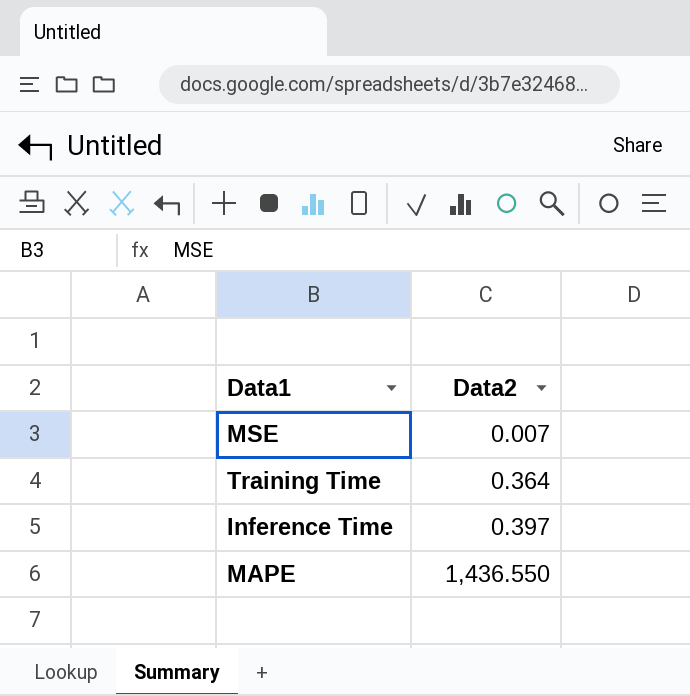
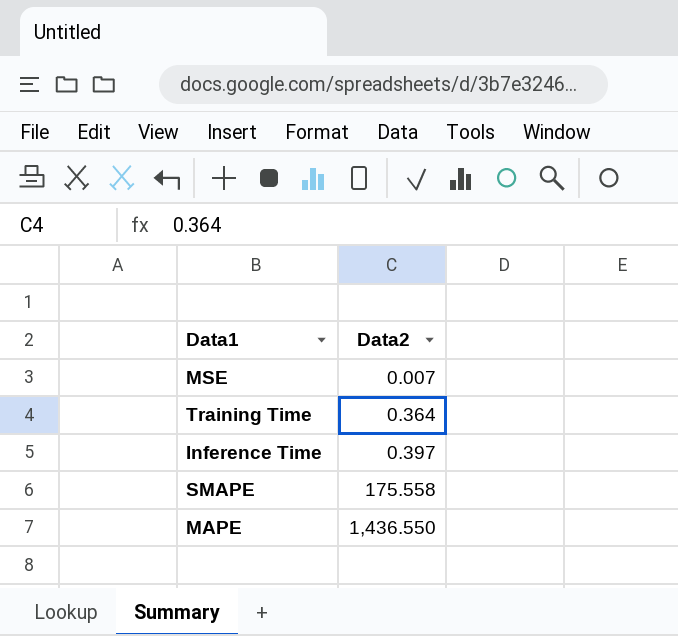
row SMAPE: none -> 175.558

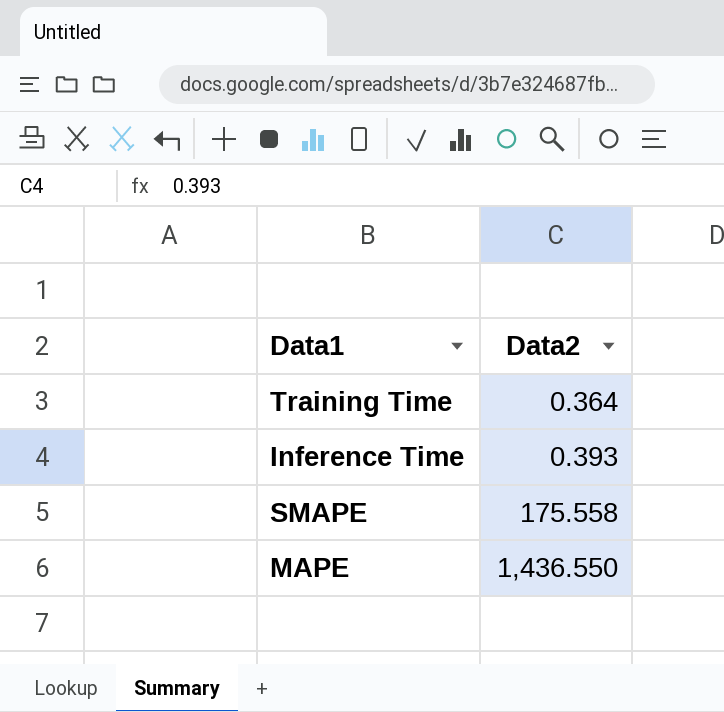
row MSE: 0.007 -> none
Inference Time | Data2: 0.397 -> 0.393

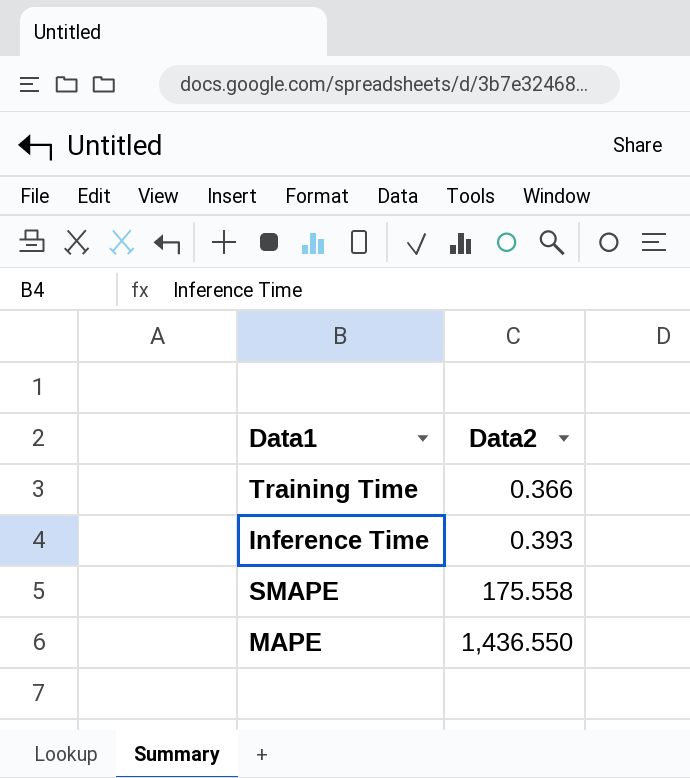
Training Time | Data2: 0.364 -> 0.366

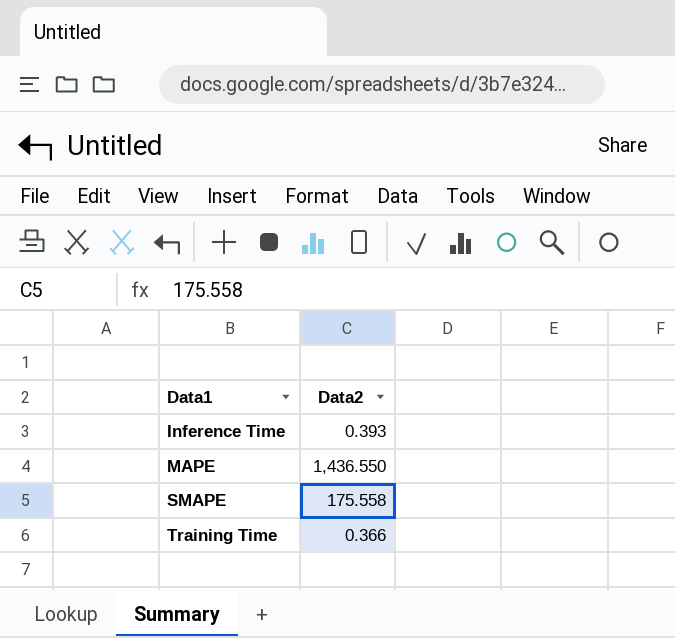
row order: Data2 ascending -> Data1 ascending

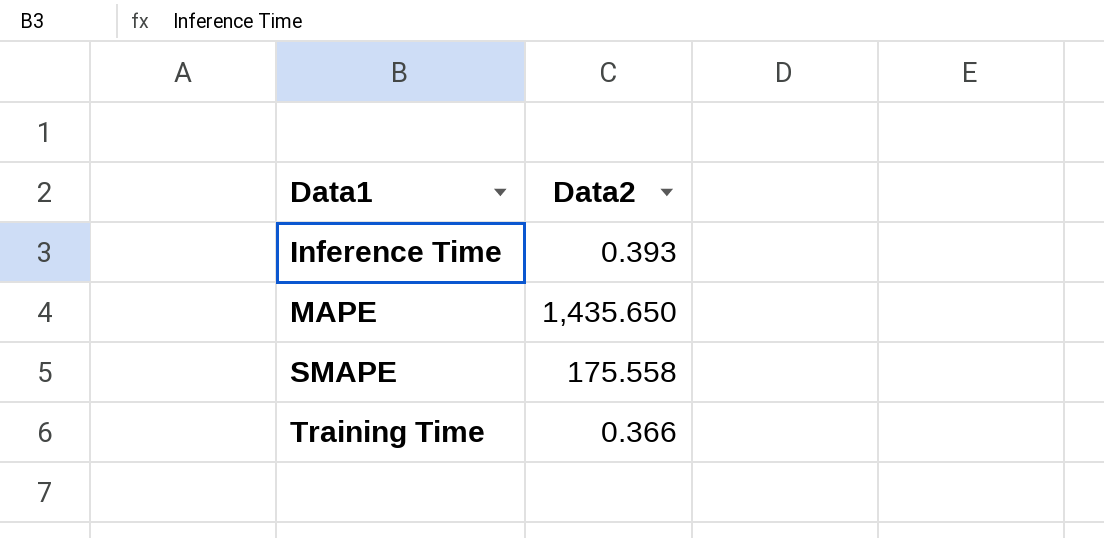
MAPE | Data2: 1,436.550 -> 1,435.650

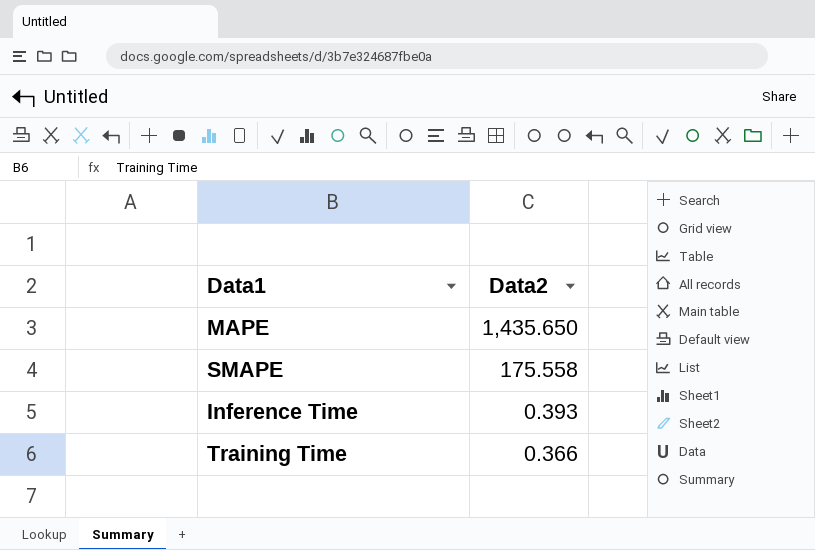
row order: Data1 ascending -> Data2 descending

